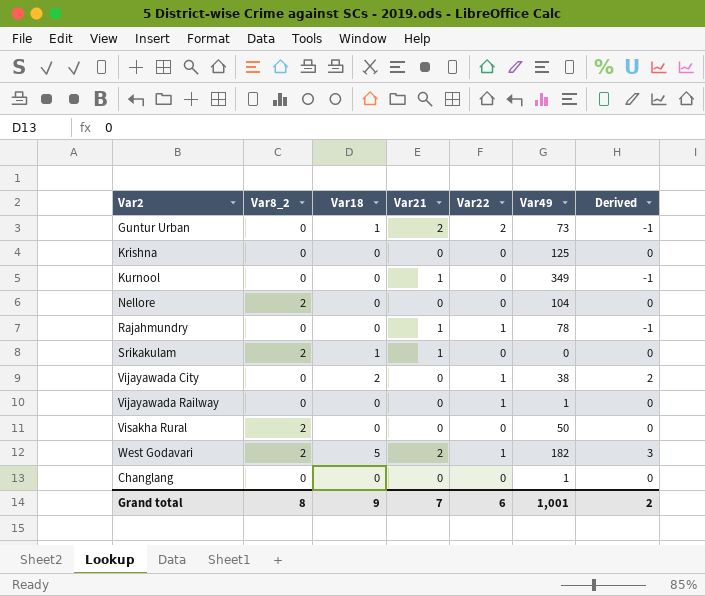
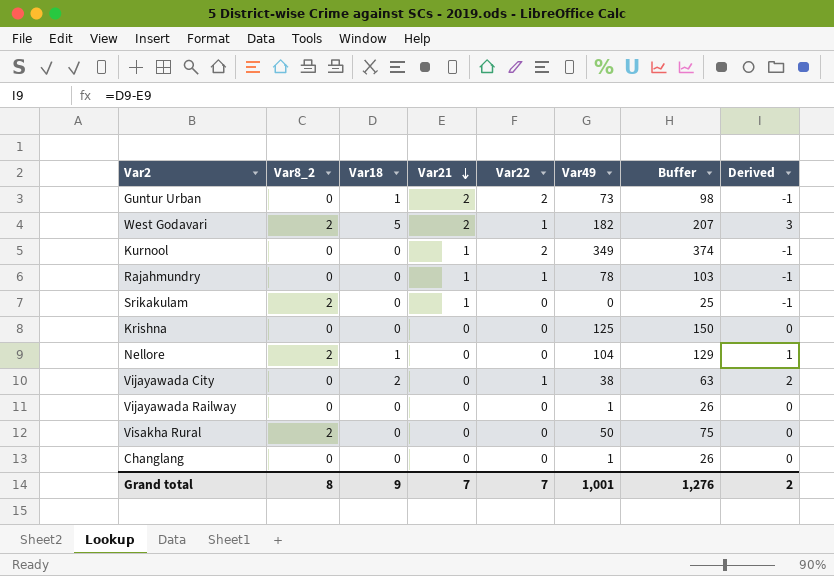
row order: none -> Var21 descending
column Buffer | formula: none -> [Var49] + 25
Kurnool | Var22: 0 -> 2
Srikakulam | Var18: 1 -> 0
Srikakulam | Derived: 0 -> -1
Nellore | Var18: 0 -> 1
Nellore | Derived: 0 -> 1
Vijayawada Railway | Var22: 1 -> 0
Grand total | Var22: 6 -> 7

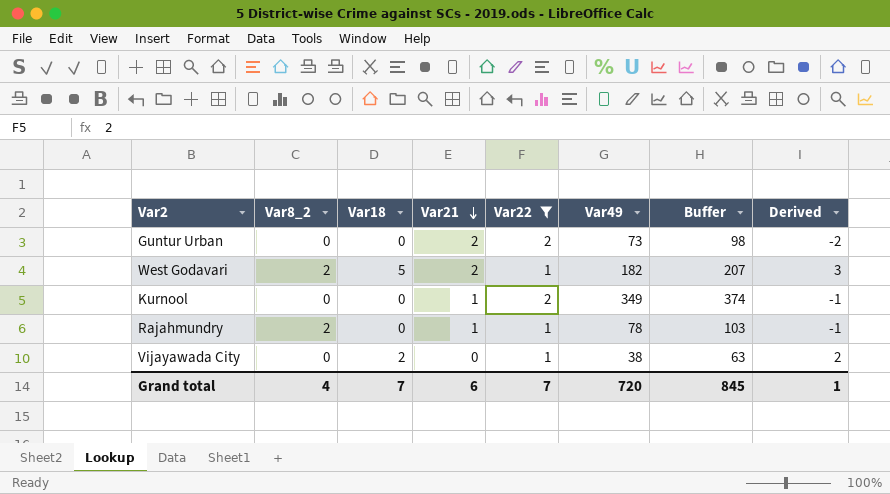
filter: none -> Var22 != 0
Guntur Urban | Var18: 1 -> 0
Guntur Urban | Derived: -1 -> -2
Rajahmundry | Var8_2: 0 -> 2
Grand total | Var8_2: 8 -> 4
Grand total | Var18: 9 -> 7
Grand total | Var21: 7 -> 6
Grand total | Var49: 1,001 -> 720
Grand total | Buffer: 1,276 -> 845
Grand total | Derived: 2 -> 1

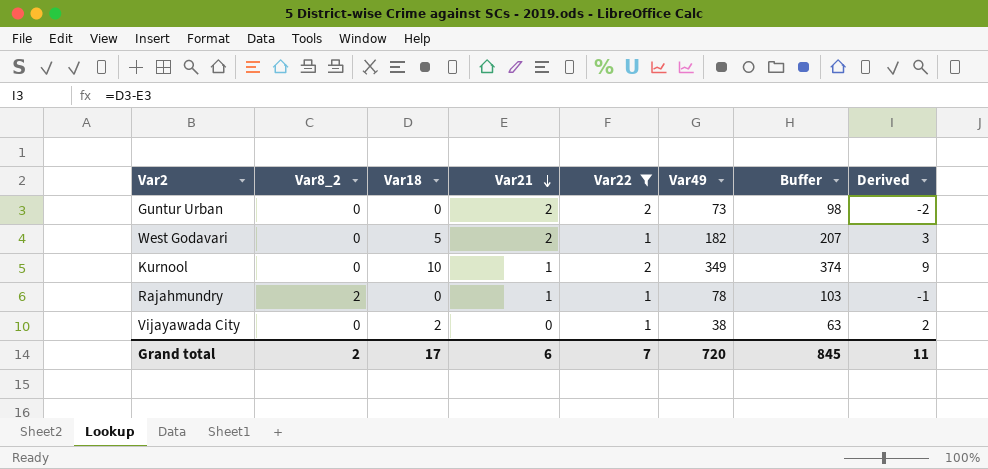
West Godavari | Var8_2: 2 -> 0
Kurnool | Var18: 0 -> 10
Kurnool | Derived: -1 -> 9
Grand total | Var8_2: 4 -> 2
Grand total | Var18: 7 -> 17
Grand total | Derived: 1 -> 11

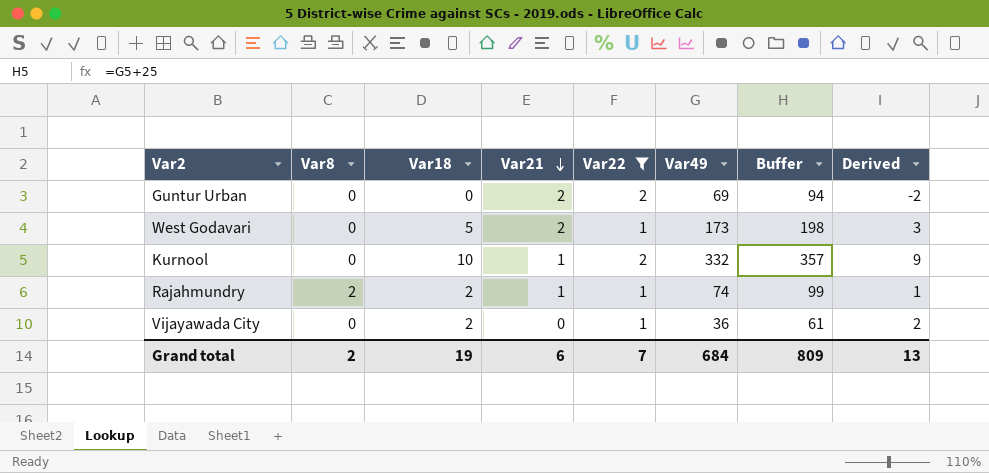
column name: Var8_2 -> Var8
Guntur Urban | Var49: 73 -> 69
Guntur Urban | Buffer: 98 -> 94
West Godavari | Var49: 182 -> 173
West Godavari | Buffer: 207 -> 198
Kurnool | Var49: 349 -> 332
Kurnool | Buffer: 374 -> 357
Rajahmundry | Var18: 0 -> 2
Rajahmundry | Var49: 78 -> 74
Rajahmundry | Buffer: 103 -> 99
Rajahmundry | Derived: -1 -> 1
Vijayawada City | Var49: 38 -> 36
Vijayawada City | Buffer: 63 -> 61
Grand total | Var18: 17 -> 19
Grand total | Var49: 720 -> 684
Grand total | Buffer: 845 -> 809
Grand total | Derived: 11 -> 13

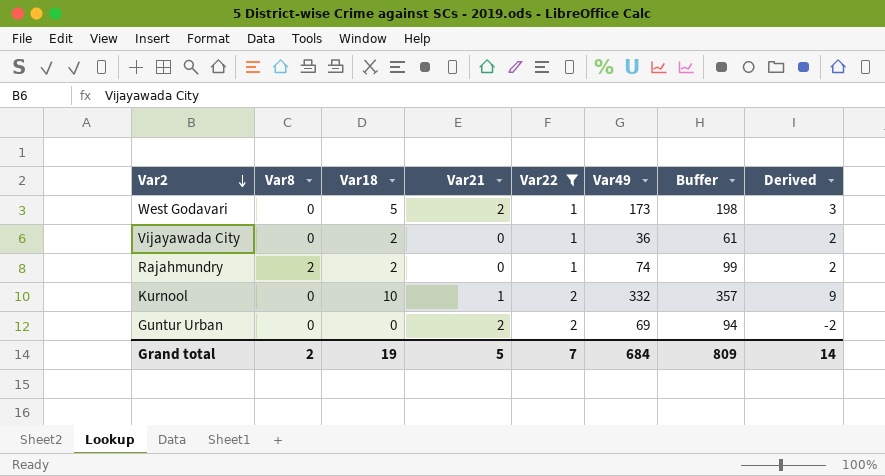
row order: Var21 descending -> Var2 descending
Rajahmundry | Var21: 1 -> 0
Rajahmundry | Derived: 1 -> 2
Grand total | Var21: 6 -> 5
Grand total | Derived: 13 -> 14

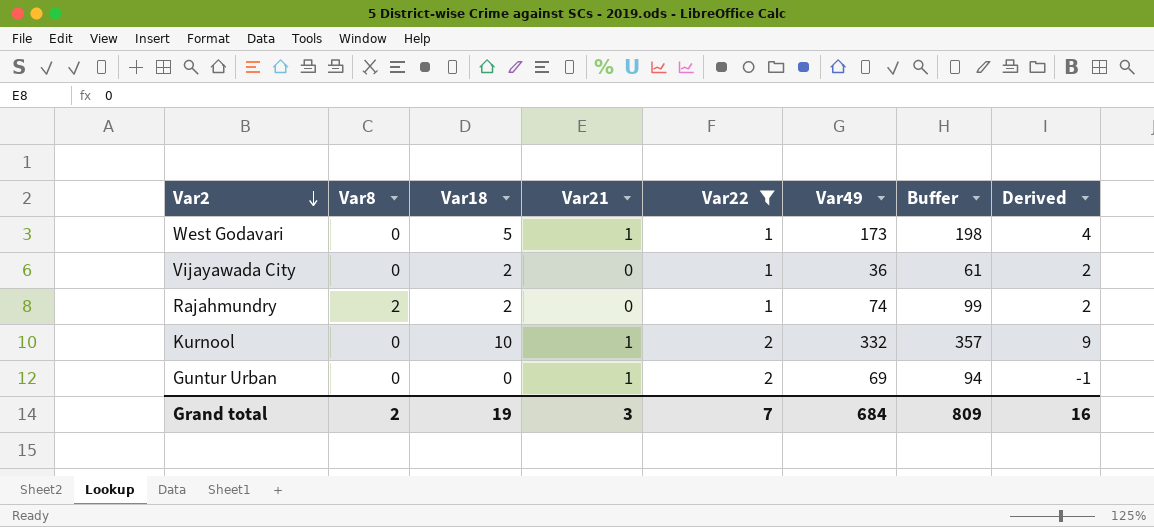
West Godavari | Var21: 2 -> 1
West Godavari | Derived: 3 -> 4
Guntur Urban | Var21: 2 -> 1
Guntur Urban | Derived: -2 -> -1
Grand total | Var21: 5 -> 3
Grand total | Derived: 14 -> 16

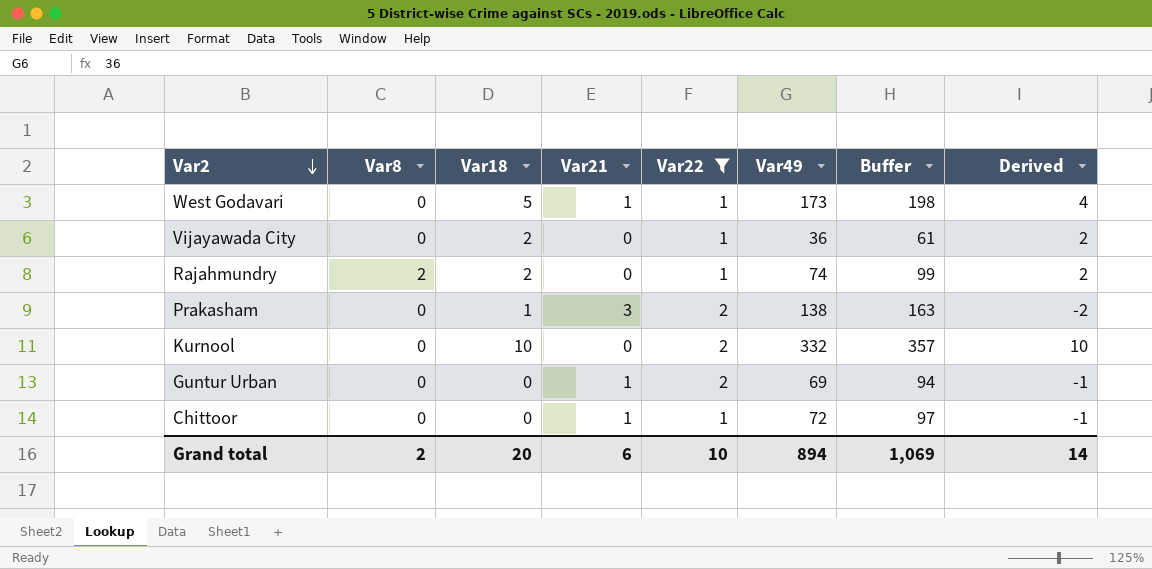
row Prakasham: none -> 0 | 1 | 3 | 2 | 138 | 163 | -2
Kurnool | Var21: 1 -> 0
Kurnool | Derived: 9 -> 10
row Chittoor: none -> 0 | 0 | 1 | 1 | 72 | 97 | -1
Grand total | Var18: 19 -> 20
Grand total | Var21: 3 -> 6
Grand total | Var22: 7 -> 10
Grand total | Var49: 684 -> 894
Grand total | Buffer: 809 -> 1,069
Grand total | Derived: 16 -> 14

